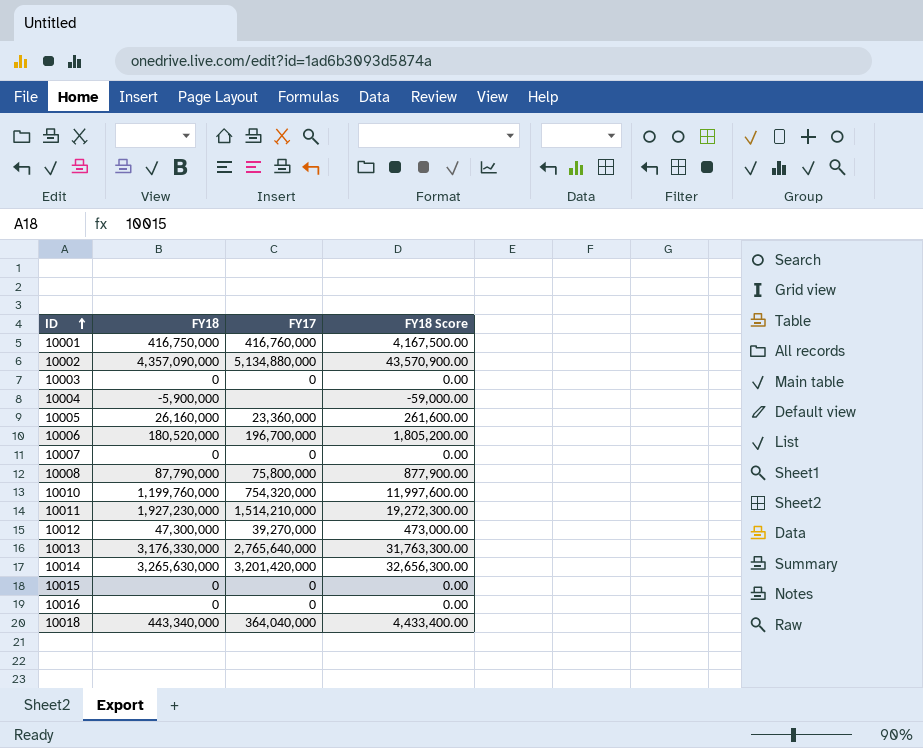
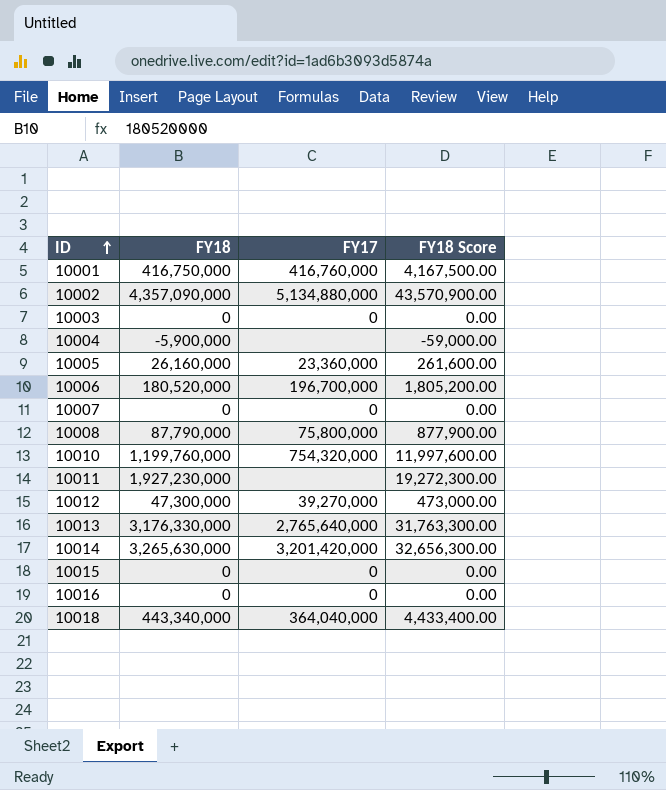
10011 | FY17: 1,514,210,000 -> none

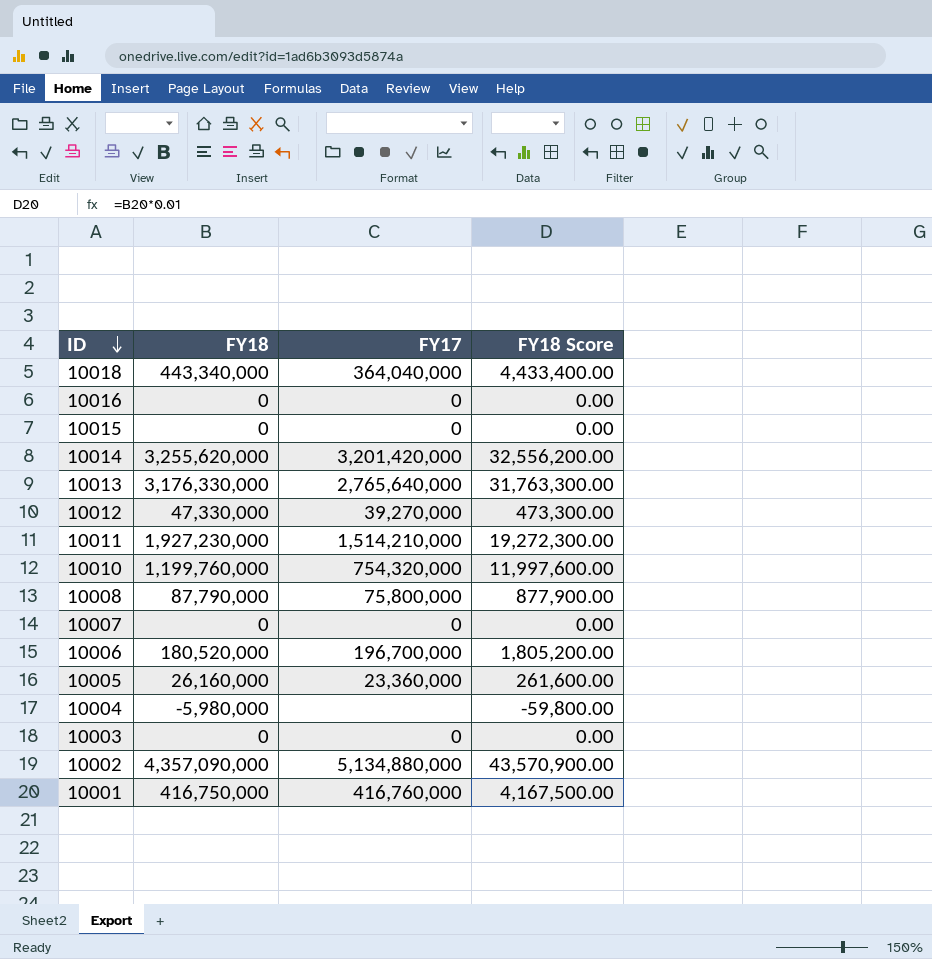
row order: ID ascending -> ID descending
10014 | FY18: 3,265,630,000 -> 3,255,620,000
10014 | FY18 Score: 32,656,300.00 -> 32,556,200.00
10012 | FY18: 47,300,000 -> 47,330,000
10012 | FY18 Score: 473,000.00 -> 473,300.00
10011 | FY17: none -> 1,514,210,000
10004 | FY18: -5,900,000 -> -5,980,000
10004 | FY18 Score: -59,000.00 -> -59,800.00

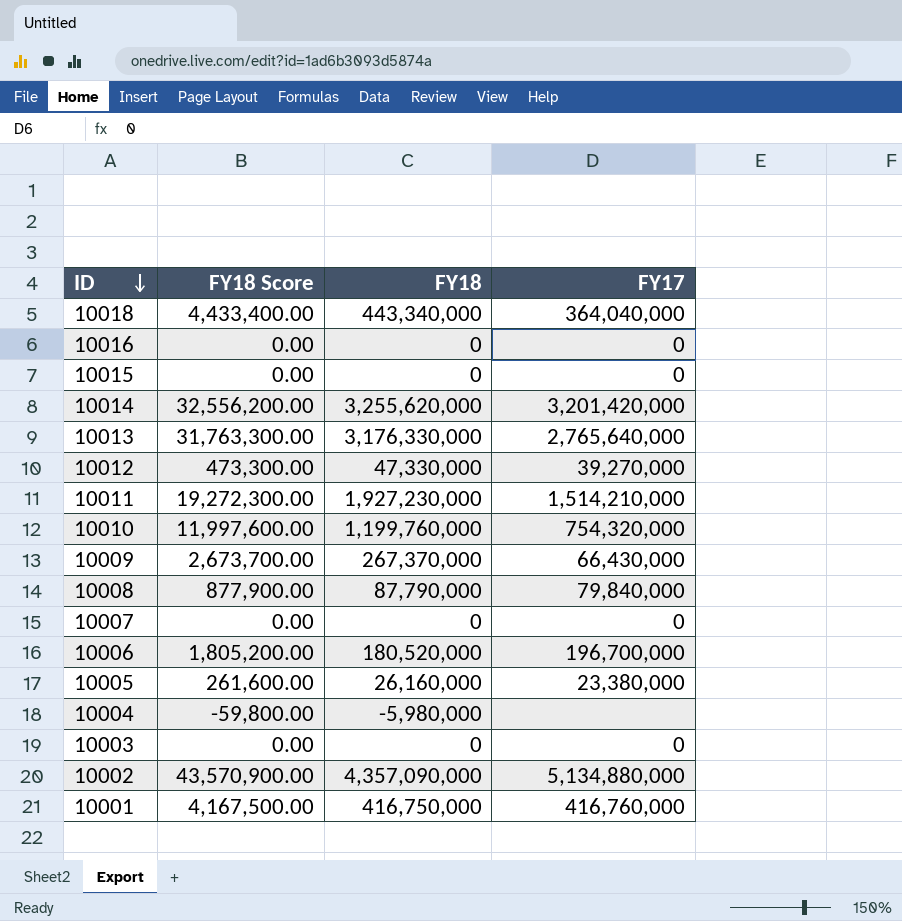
column FY18 Score | position: 4 -> 2
row 10009: none -> 2,673,700.00 | 267,370,000 | 66,430,000
10008 | FY17: 75,800,000 -> 79,840,000
10005 | FY17: 23,360,000 -> 23,380,000

